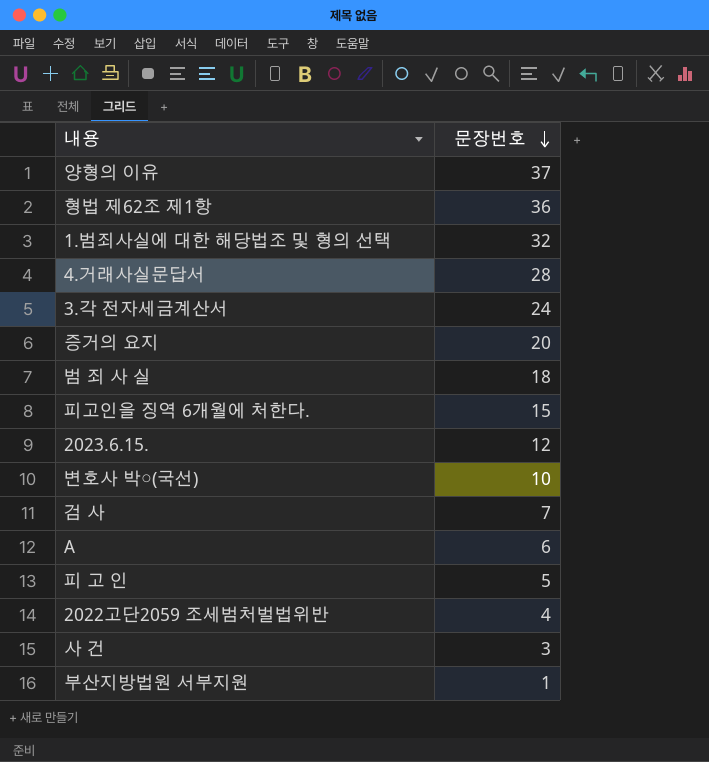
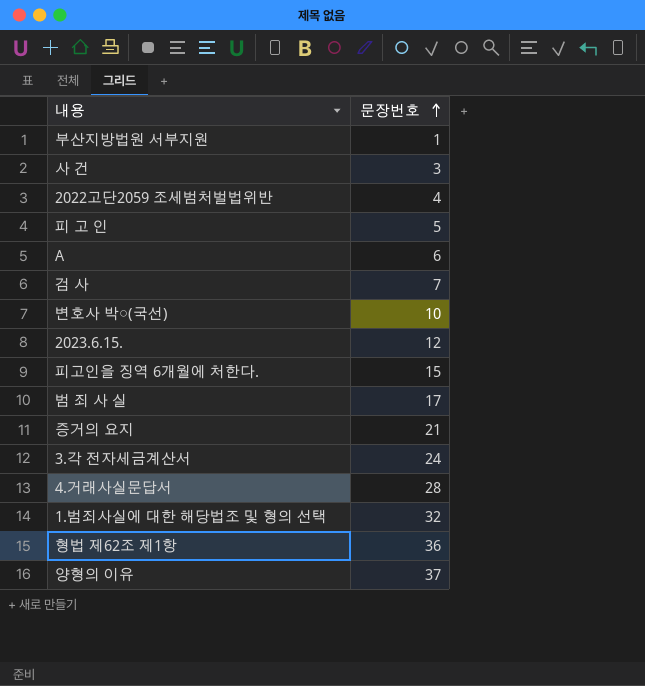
row order: 문장번호 descending -> 문장번호 ascending
범 죄 사 실 | 문장번호: 18 -> 17
증거의 요지 | 문장번호: 20 -> 21

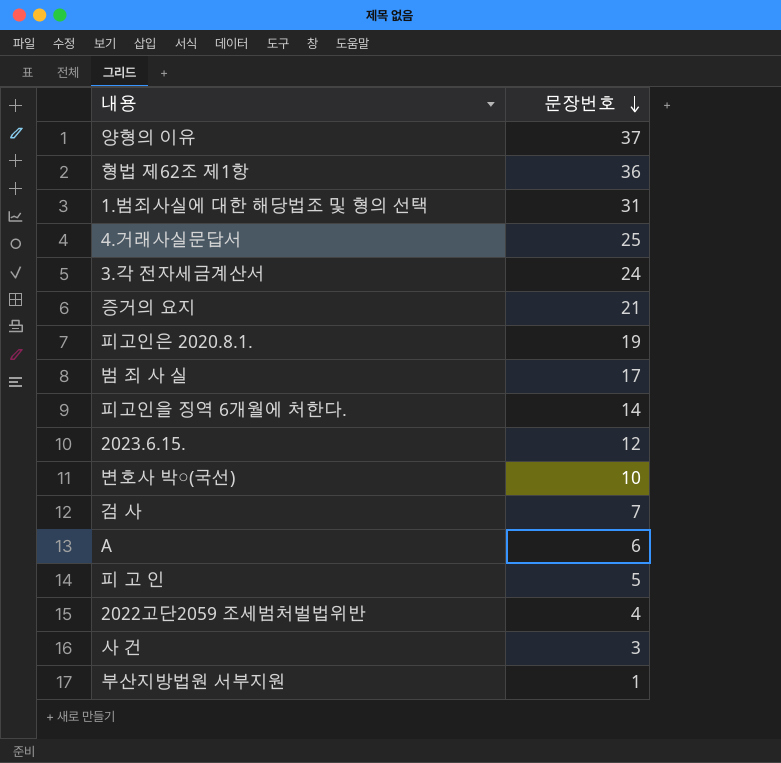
row order: 문장번호 ascending -> 문장번호 descending
1.범죄사실에 대한 해당법조 및 형의 선택 | 문장번호: 32 -> 31
4.거래사실문답서 | 문장번호: 28 -> 25
row 피고인은 2020.8.1.: none -> 19
피고인을 징역 6개월에 처한다. | 문장번호: 15 -> 14

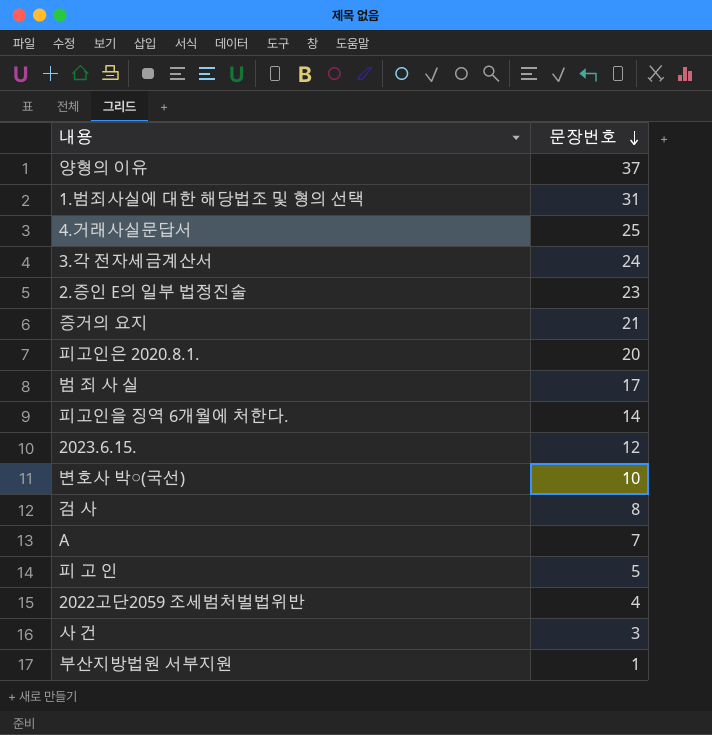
row 형법 제62조 제1항: 36 -> none
row 2.증인 E의 일부 법정진술: none -> 23
피고인은 2020.8.1. | 문장번호: 19 -> 20
검 사 | 문장번호: 7 -> 8
A | 문장번호: 6 -> 7

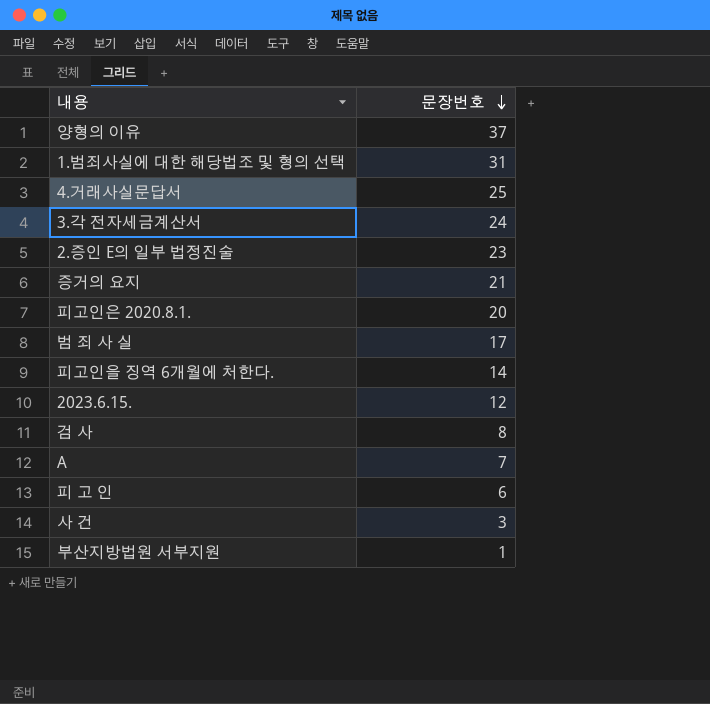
row 변호사 박○(국선): 10 -> none
row 2022고단2059 조세범처벌법위반: 4 -> none
피 고 인 | 문장번호: 5 -> 6

